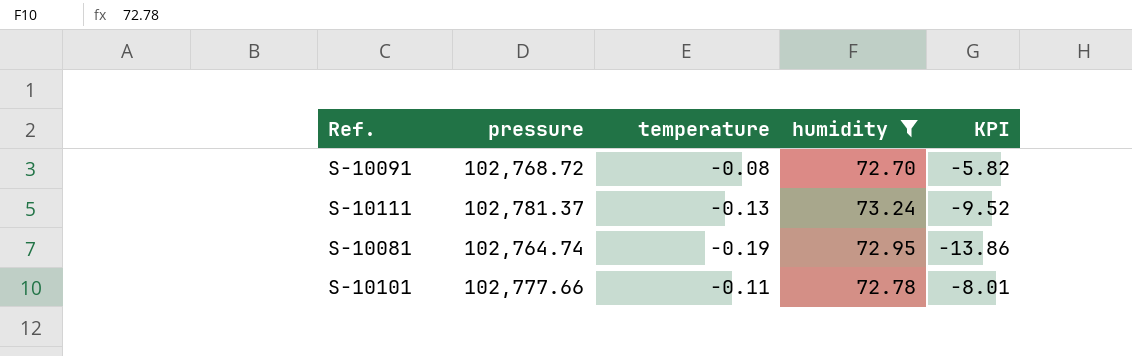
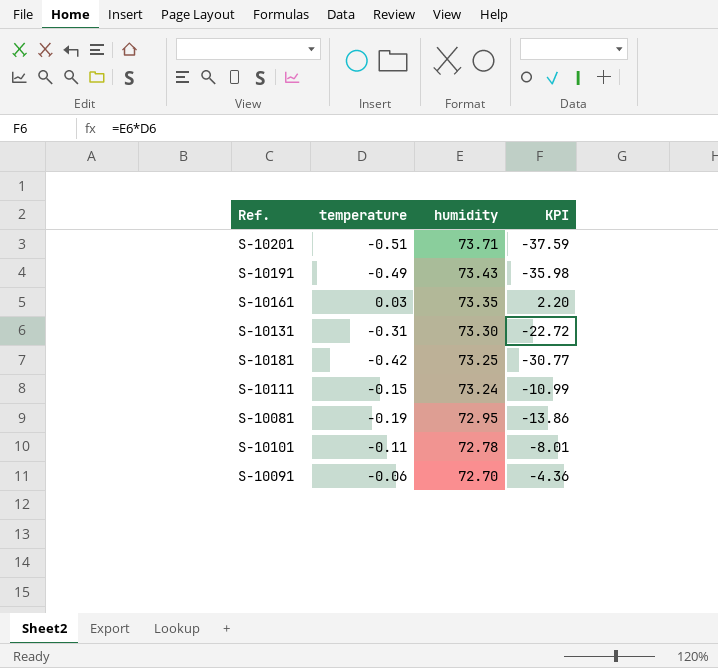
filter: humidity <= 73.24 -> none
row order: none -> humidity descending
column pressure | position: 2 -> none
S-10111 | temperature: -0.13 -> -0.15
S-10111 | KPI: -9.52 -> -10.99
S-10091 | temperature: -0.08 -> -0.06
S-10091 | KPI: -5.82 -> -4.36

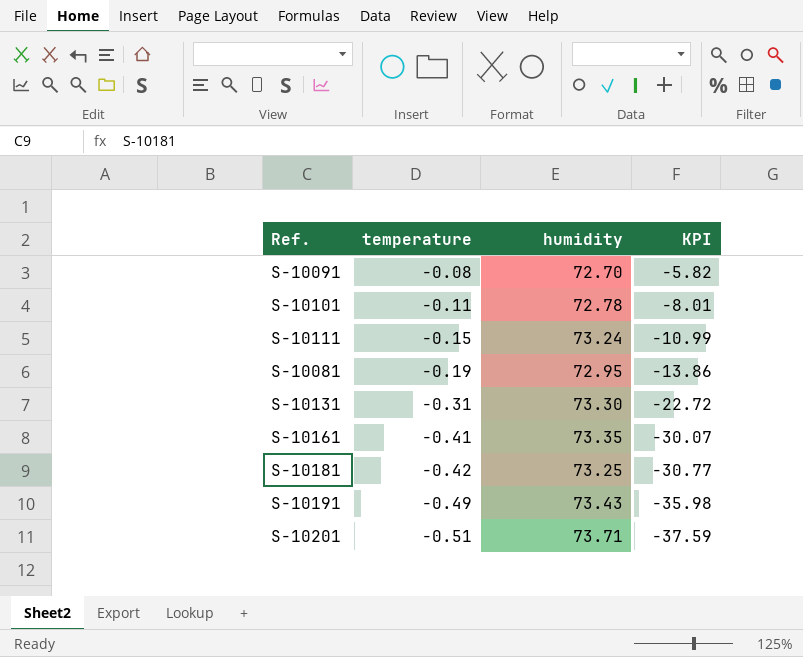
row order: humidity descending -> temperature descending
S-10091 | temperature: -0.06 -> -0.08
S-10091 | KPI: -4.36 -> -5.82
S-10161 | temperature: 0.03 -> -0.41
S-10161 | KPI: 2.20 -> -30.07

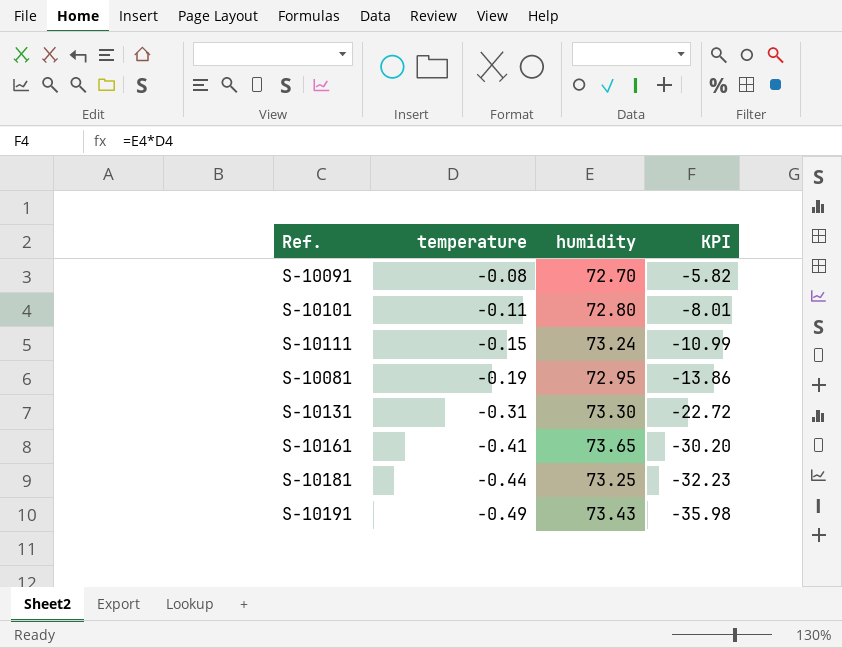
row S-10201: -0.51 | 73.71 | -37.59 -> none
S-10101 | humidity: 72.78 -> 72.80
S-10161 | humidity: 73.35 -> 73.65
S-10161 | KPI: -30.07 -> -30.20
S-10181 | temperature: -0.42 -> -0.44
S-10181 | KPI: -30.77 -> -32.23

